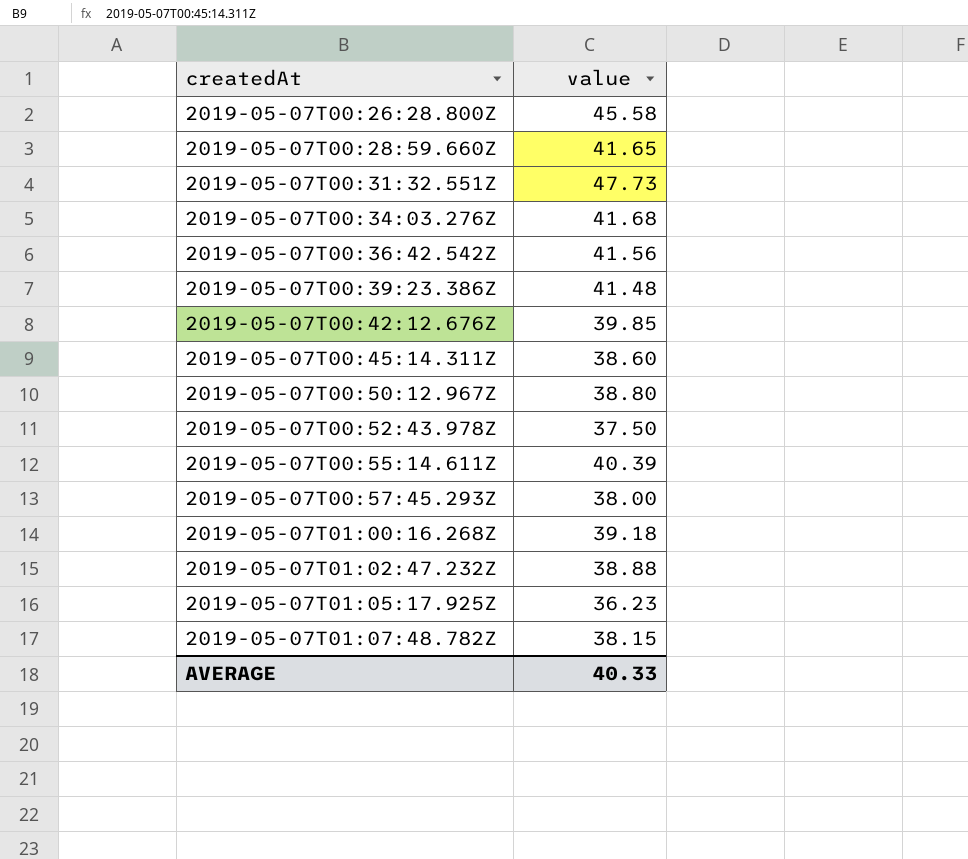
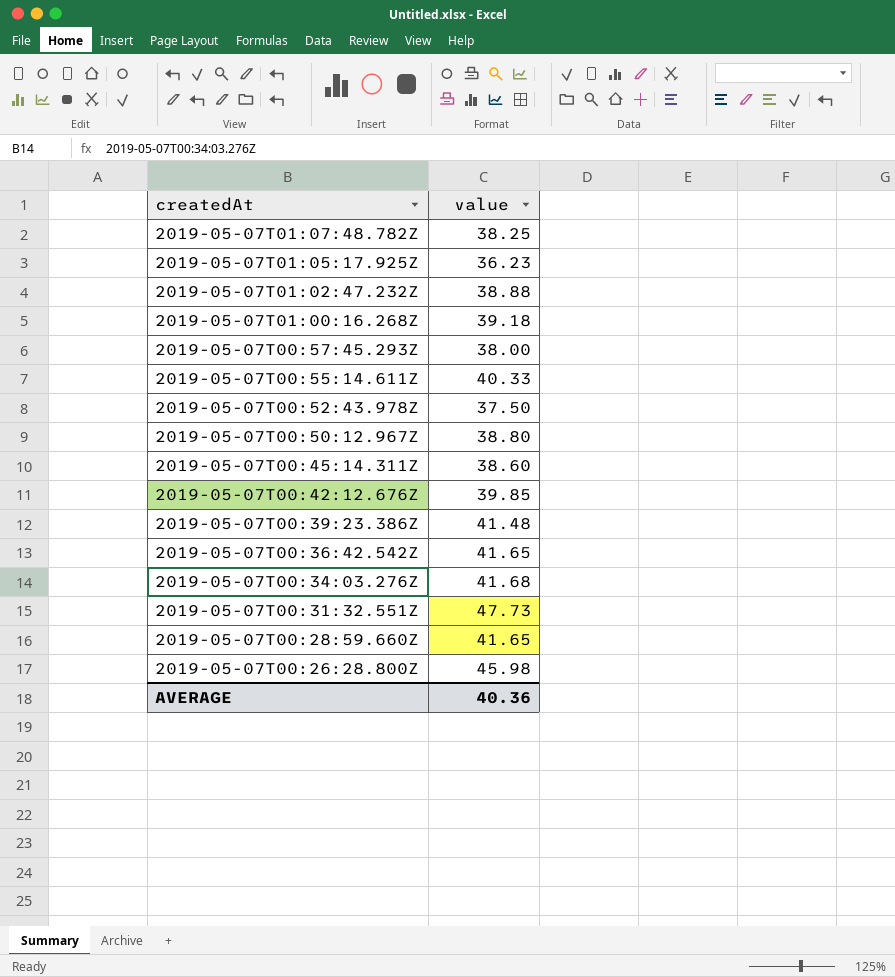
row order: createdAt ascending -> createdAt descending
2019-05-07T01:07:48.782Z | value: 38.15 -> 38.25
2019-05-07T00:55:14.611Z | value: 40.39 -> 40.33
2019-05-07T00:36:42.542Z | value: 41.56 -> 41.65
2019-05-07T00:26:28.800Z | value: 45.58 -> 45.98
AVERAGE | value: 40.33 -> 40.36

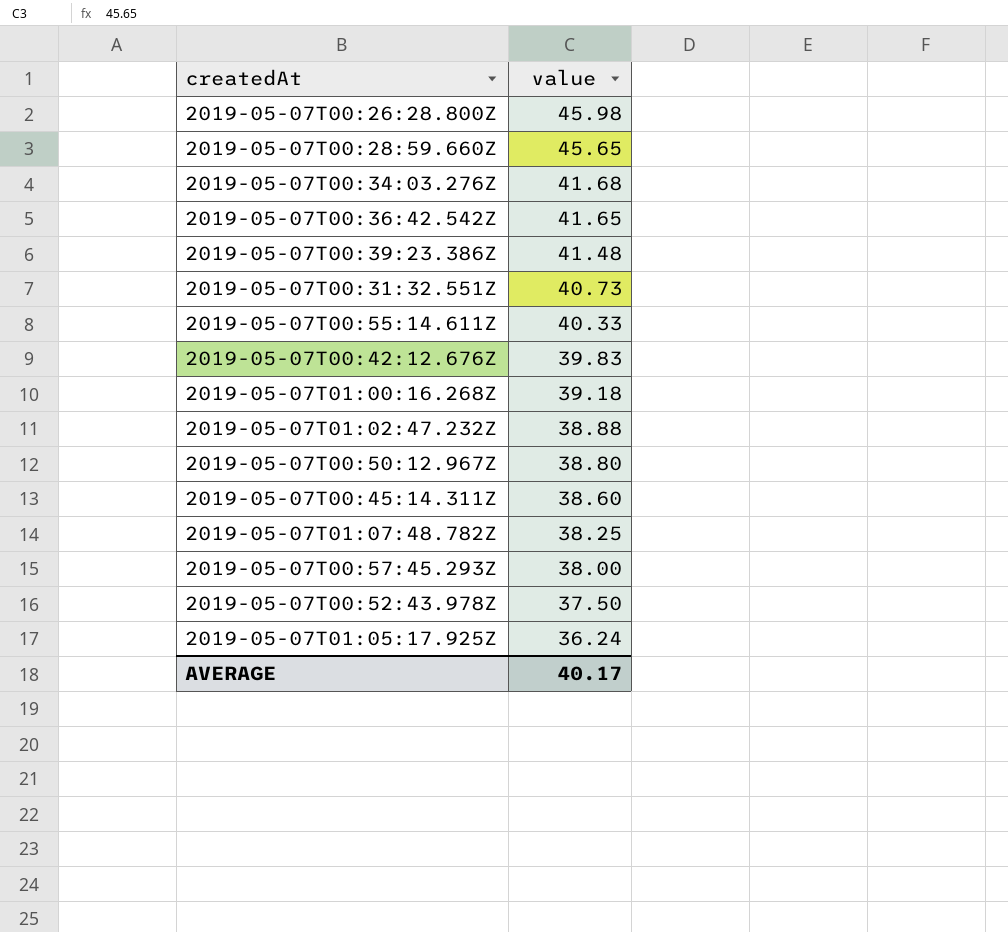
row order: createdAt descending -> value descending
2019-05-07T00:28:59.660Z | value: 41.65 -> 45.65
2019-05-07T00:31:32.551Z | value: 47.73 -> 40.73
2019-05-07T00:42:12.676Z | value: 39.85 -> 39.83
2019-05-07T01:05:17.925Z | value: 36.23 -> 36.24
AVERAGE | value: 40.36 -> 40.17

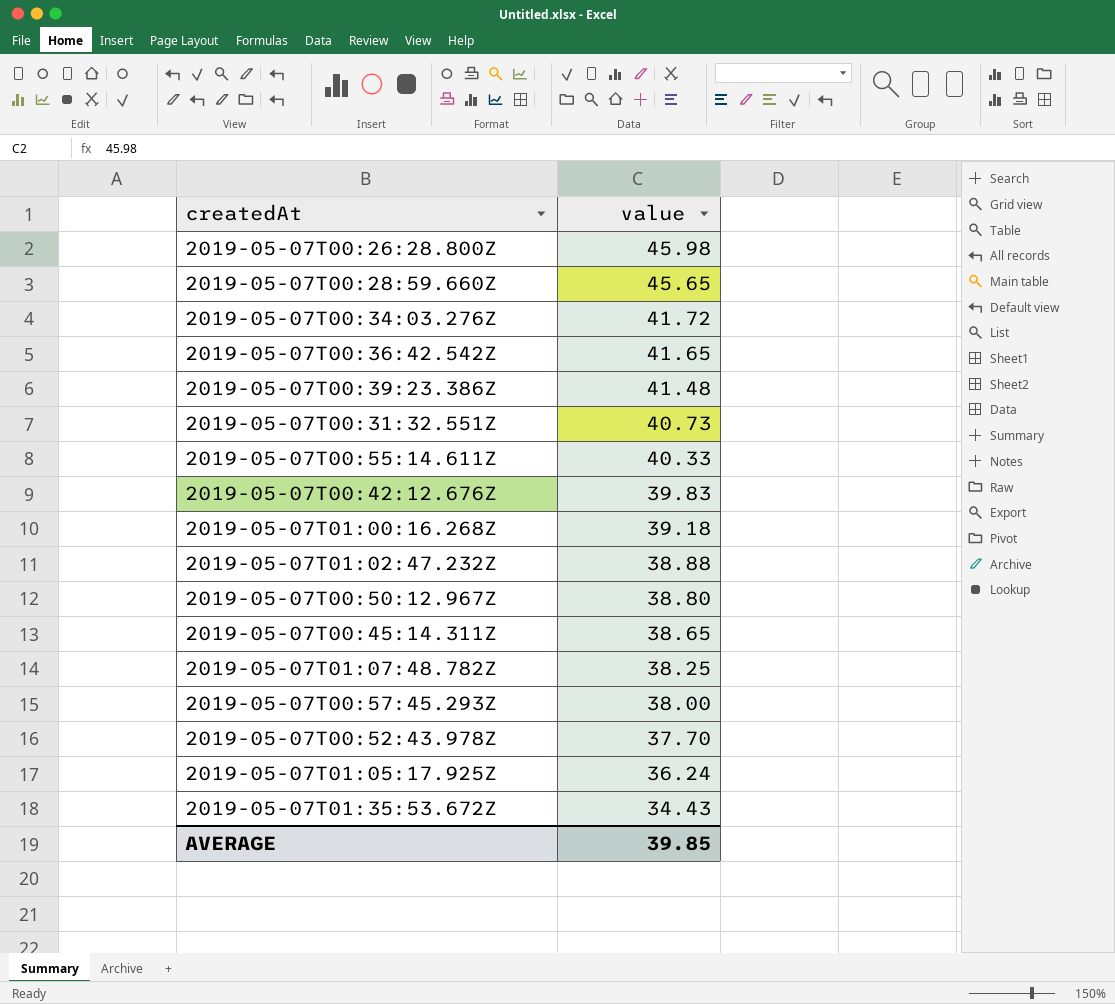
2019-05-07T00:34:03.276Z | value: 41.68 -> 41.72
2019-05-07T00:45:14.311Z | value: 38.60 -> 38.65
2019-05-07T00:52:43.978Z | value: 37.50 -> 37.70
row 2019-05-07T01:35:53.672Z: none -> 34.43
AVERAGE | value: 40.17 -> 39.85

